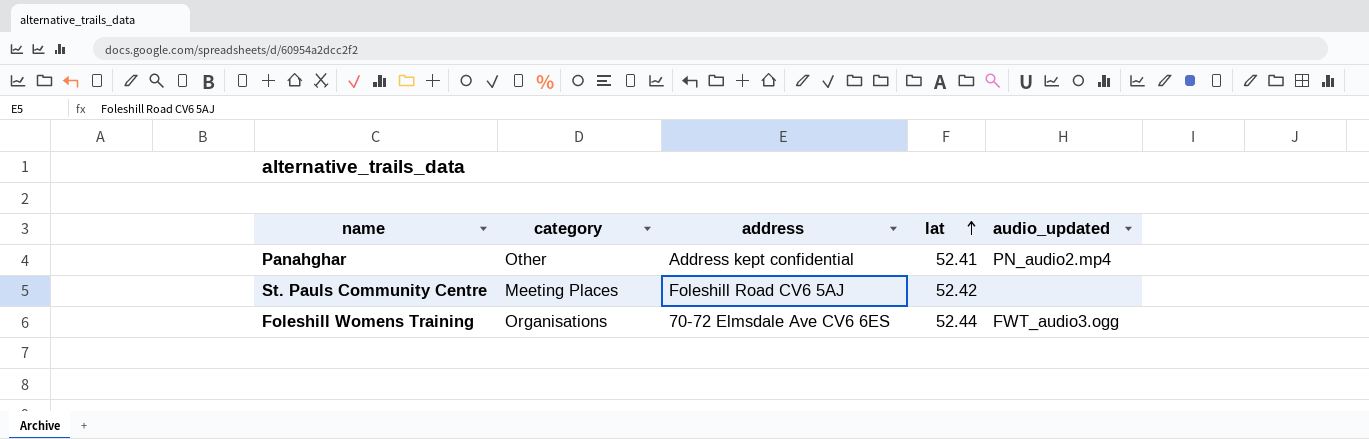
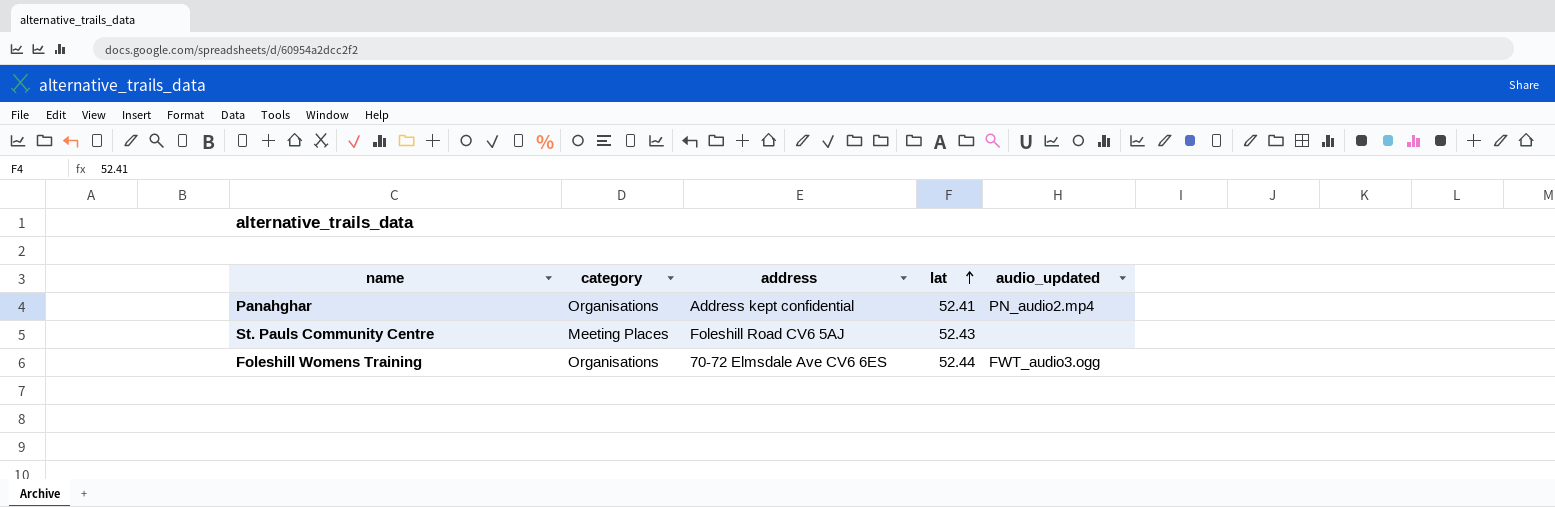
Panahghar | category: Other -> Organisations
St. Pauls Community Centre | lat: 52.42 -> 52.43

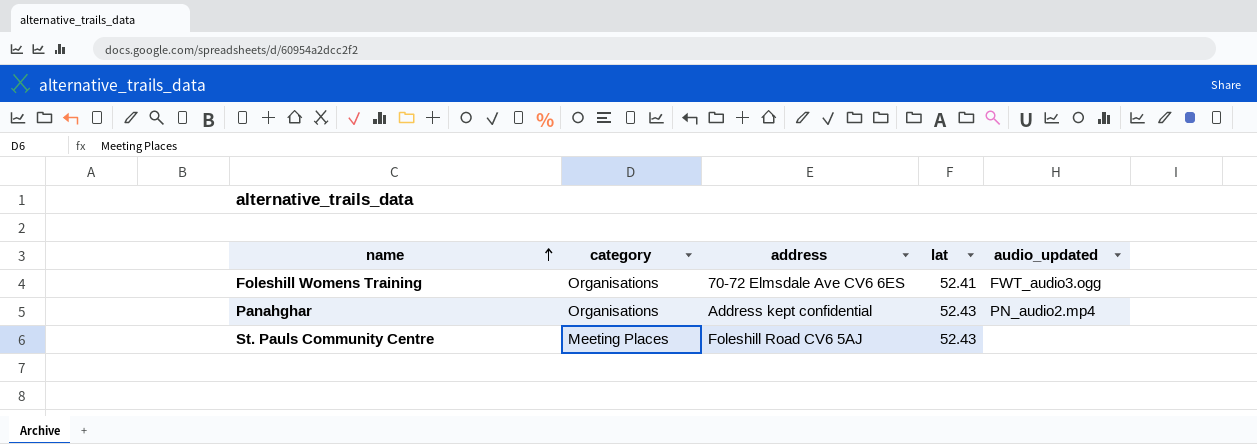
row order: lat ascending -> name ascending
Foleshill Womens Training | lat: 52.44 -> 52.41
Panahghar | lat: 52.41 -> 52.43

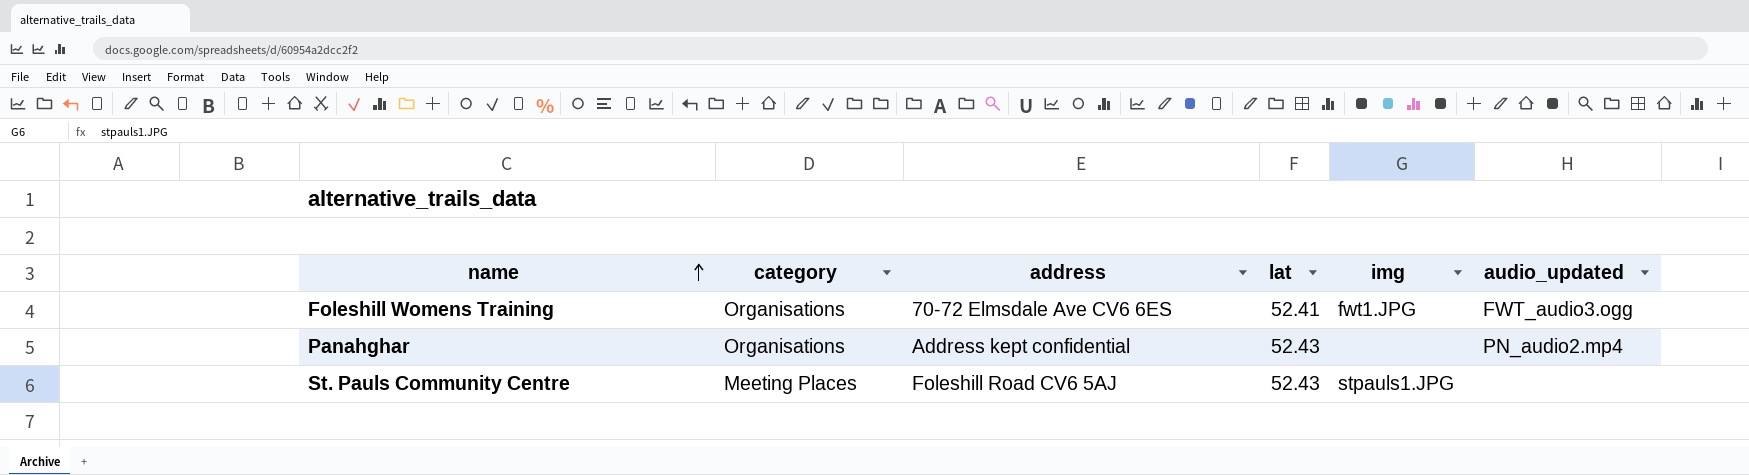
column img | position: none -> 5

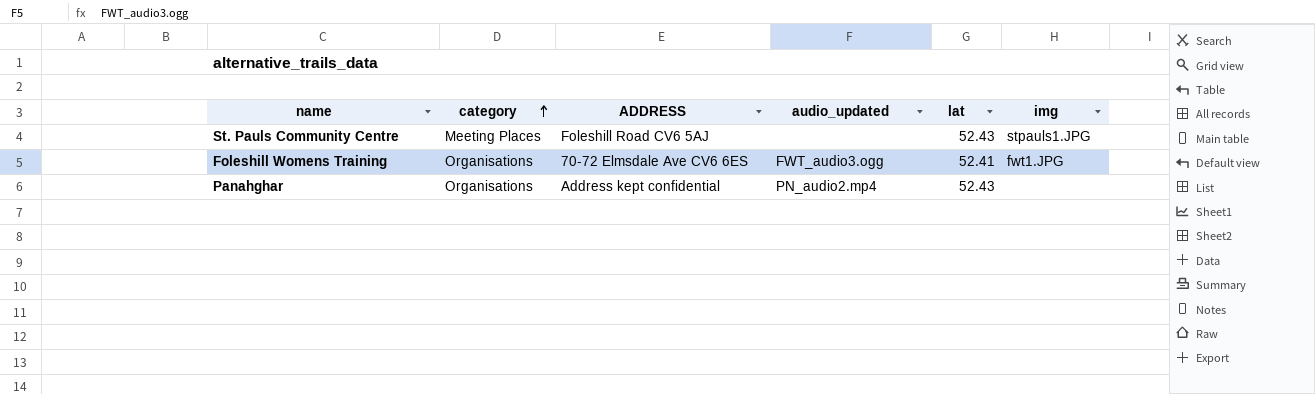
row order: name ascending -> category ascending
column name: address -> ADDRESS
column audio_updated | position: 6 -> 4

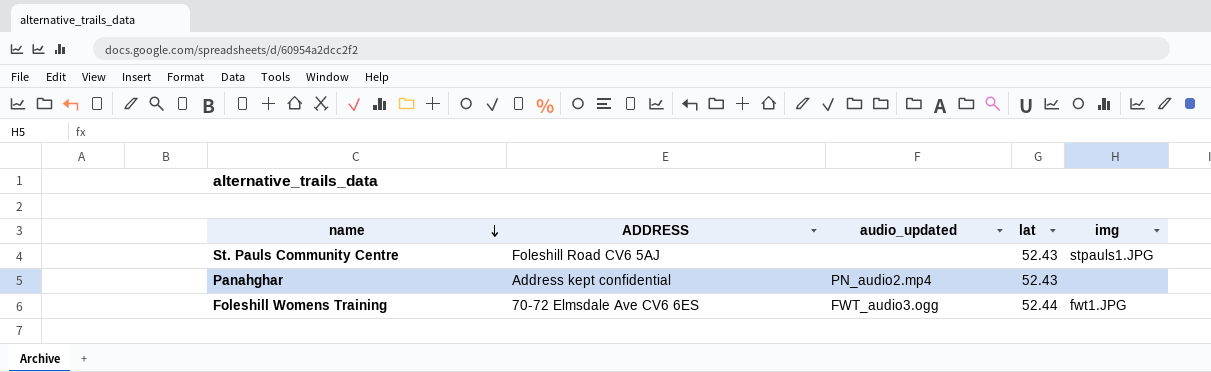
row order: category ascending -> name descending
column category | position: 2 -> none
Foleshill Womens Training | lat: 52.41 -> 52.44

